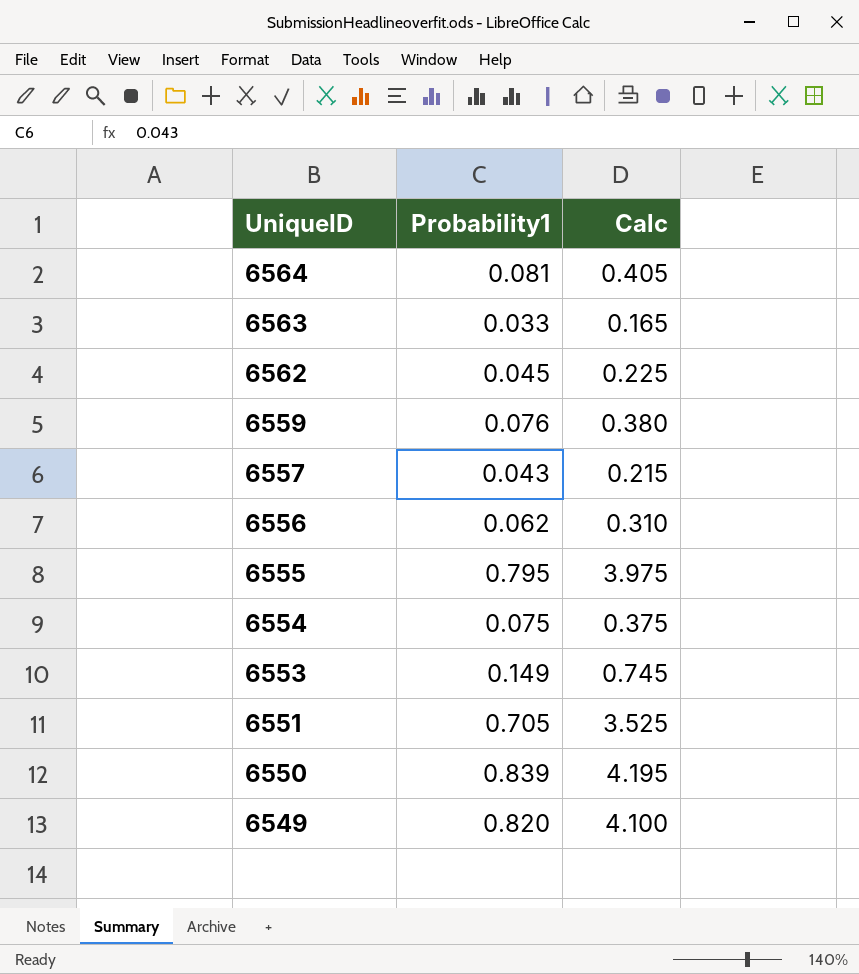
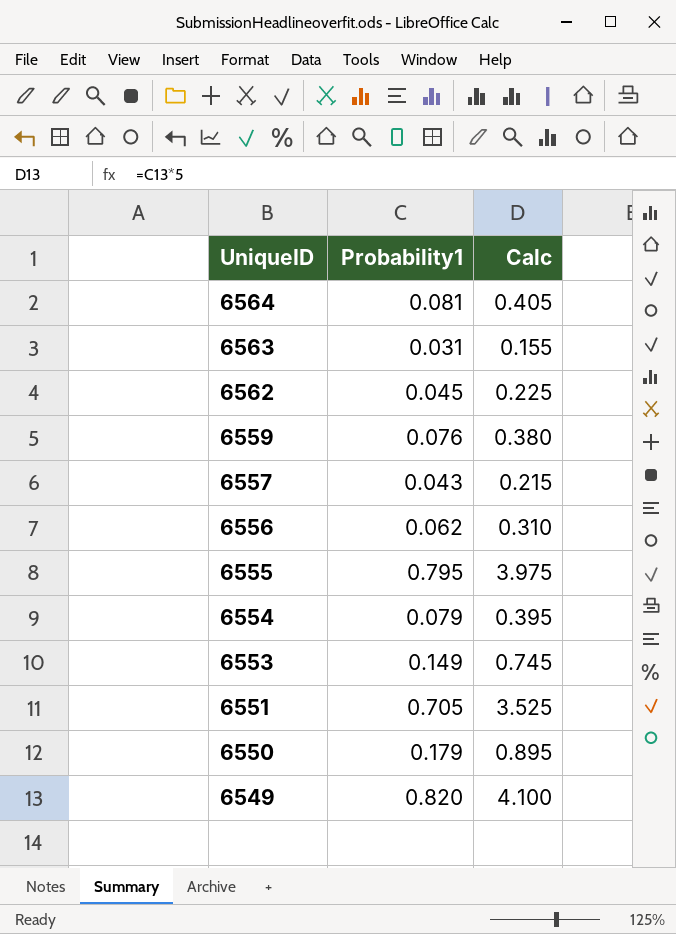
6563 | Probability1: 0.033 -> 0.031
6563 | Calc: 0.165 -> 0.155
6554 | Probability1: 0.075 -> 0.079
6554 | Calc: 0.375 -> 0.395
6550 | Probability1: 0.839 -> 0.179
6550 | Calc: 4.195 -> 0.895

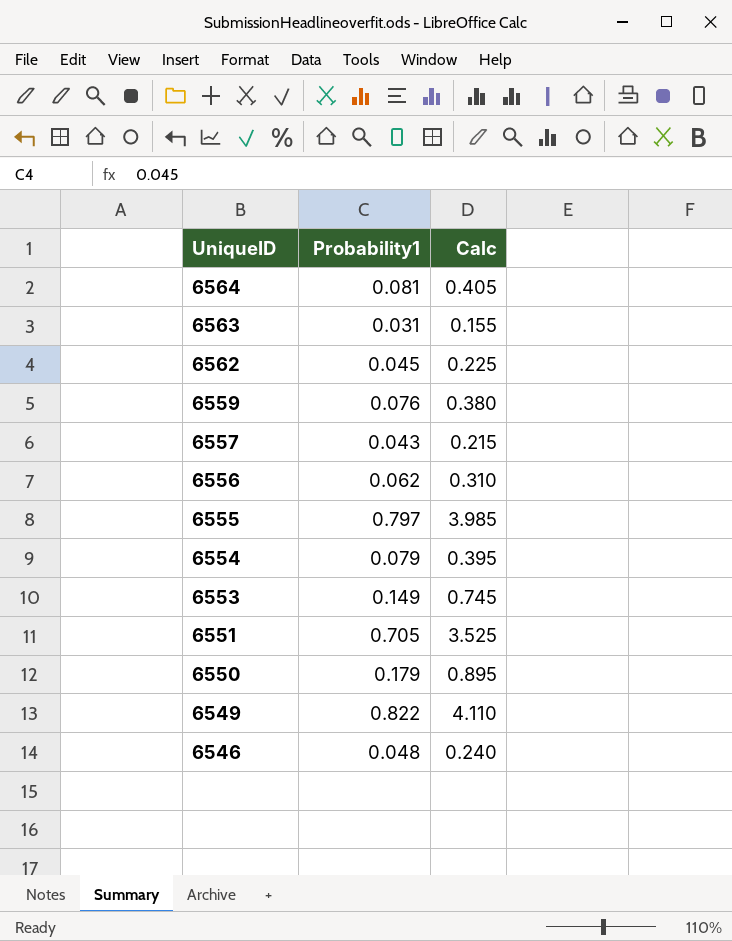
6555 | Probability1: 0.795 -> 0.797
6555 | Calc: 3.975 -> 3.985
6549 | Probability1: 0.820 -> 0.822
6549 | Calc: 4.100 -> 4.110
row 6546: none -> 0.048 | 0.240

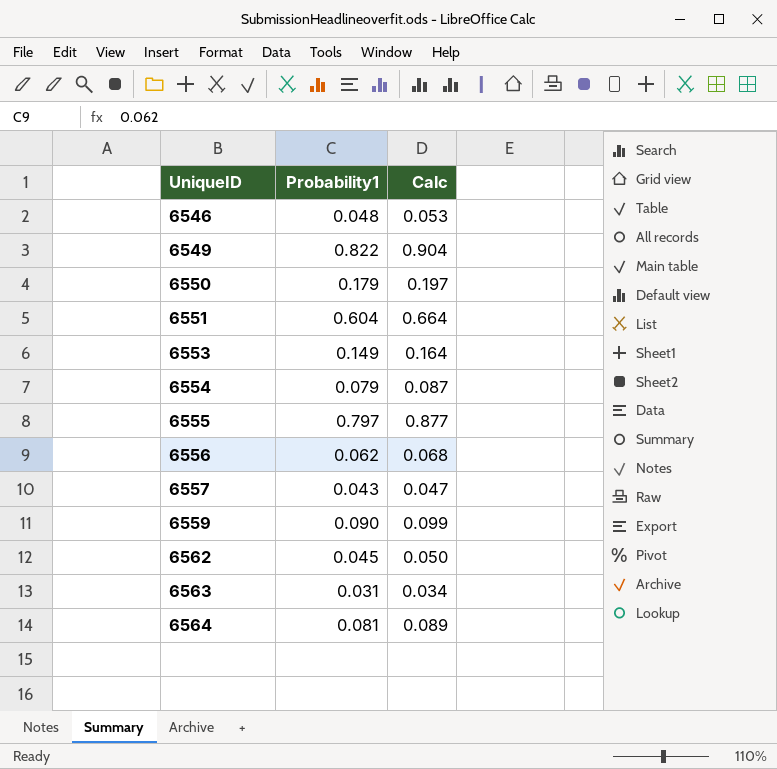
row order: UniqueID descending -> UniqueID ascending
column Calc | formula: [Probability1] * 5 -> [Probability1] * 1.1
6551 | Probability1: 0.705 -> 0.604
6559 | Probability1: 0.076 -> 0.090

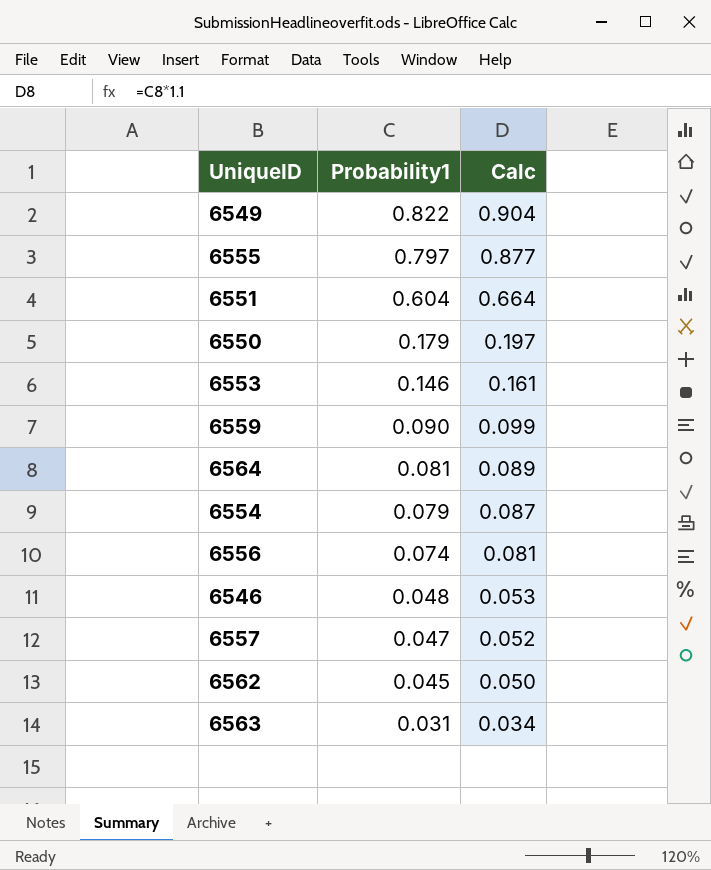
row order: UniqueID ascending -> Probability1 descending
6553 | Probability1: 0.149 -> 0.146
6553 | Calc: 0.164 -> 0.161
6556 | Probability1: 0.062 -> 0.074
6556 | Calc: 0.068 -> 0.081
6557 | Probability1: 0.043 -> 0.047
6557 | Calc: 0.047 -> 0.052

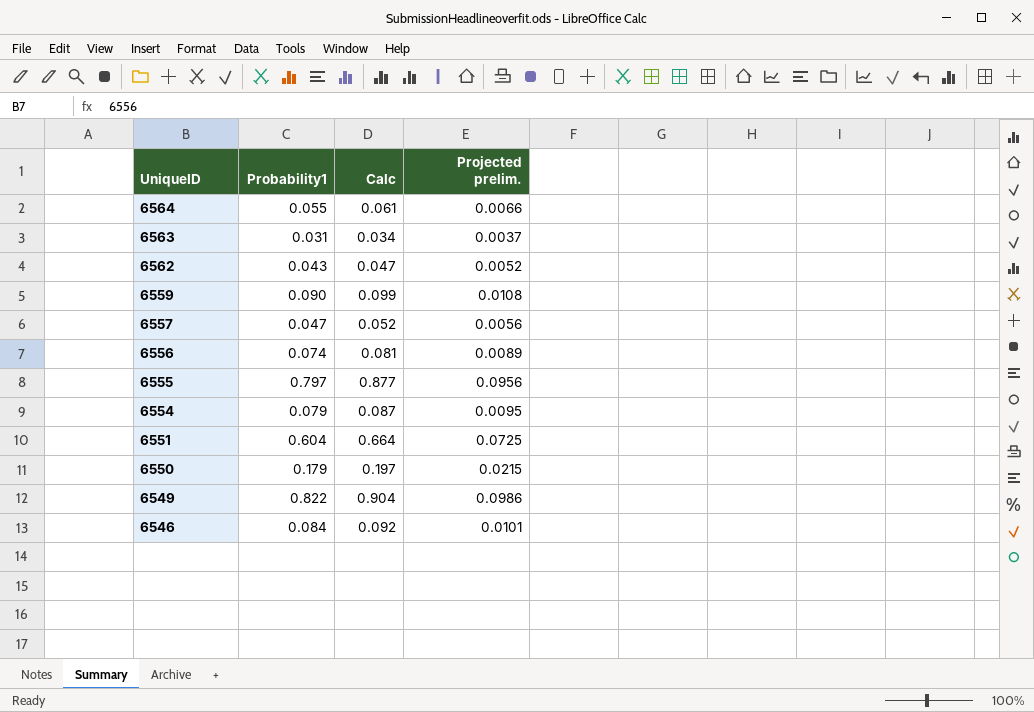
row order: Probability1 descending -> UniqueID descending
column Projected prelim. | formula: none -> [Probability1] * 0.12
row 6553: 0.146 | 0.161 -> none
6564 | Probability1: 0.081 -> 0.055
6564 | Calc: 0.089 -> 0.061
6562 | Probability1: 0.045 -> 0.043
6562 | Calc: 0.050 -> 0.047
6546 | Probability1: 0.048 -> 0.084
6546 | Calc: 0.053 -> 0.092

